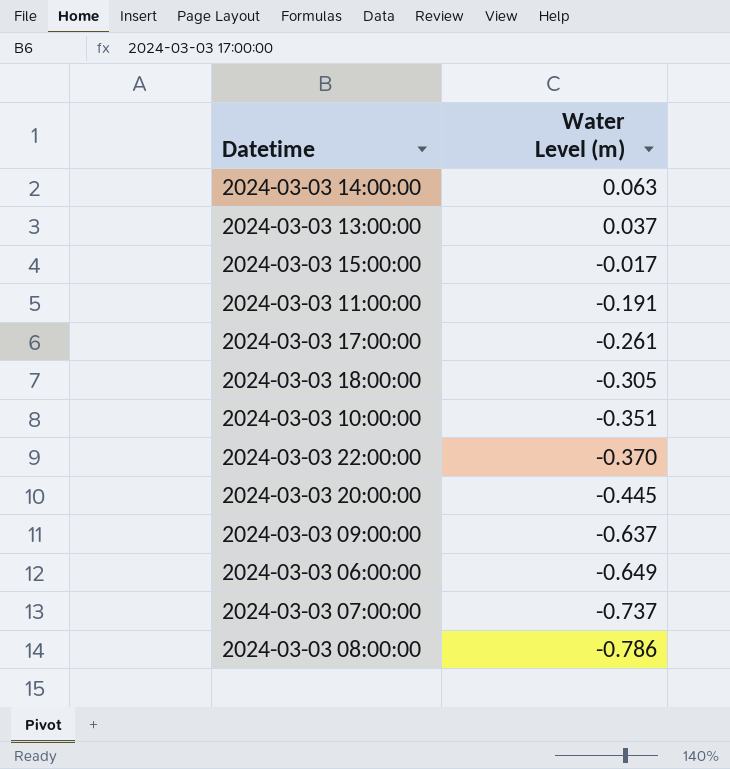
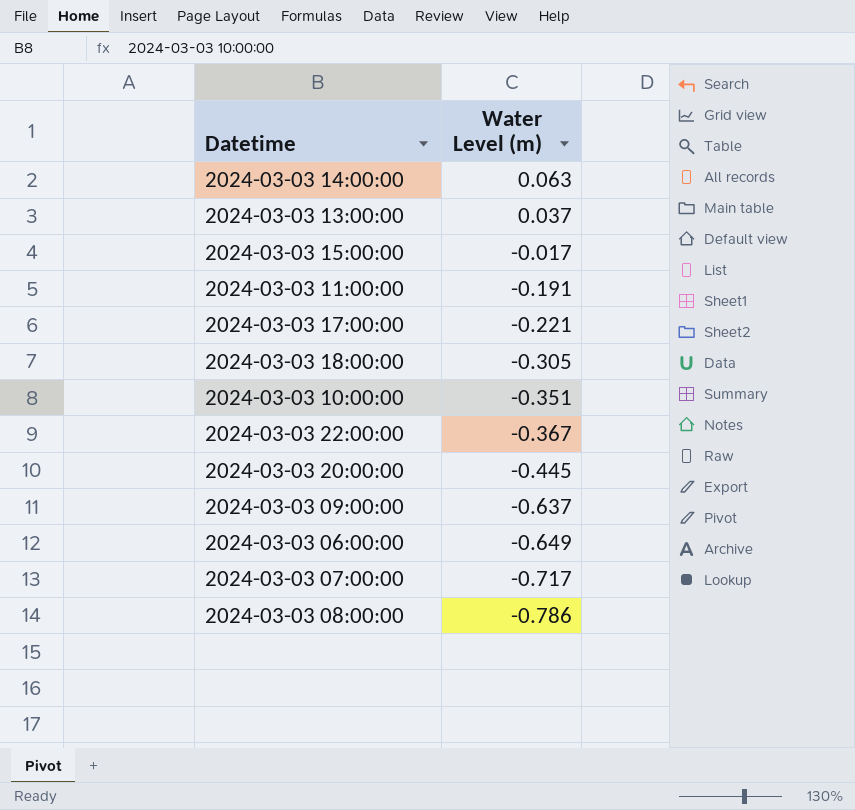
2024-03-03 17:00:00 | Water Level (m): -0.261 -> -0.221
2024-03-03 22:00:00 | Water Level (m): -0.370 -> -0.367
2024-03-03 07:00:00 | Water Level (m): -0.737 -> -0.717

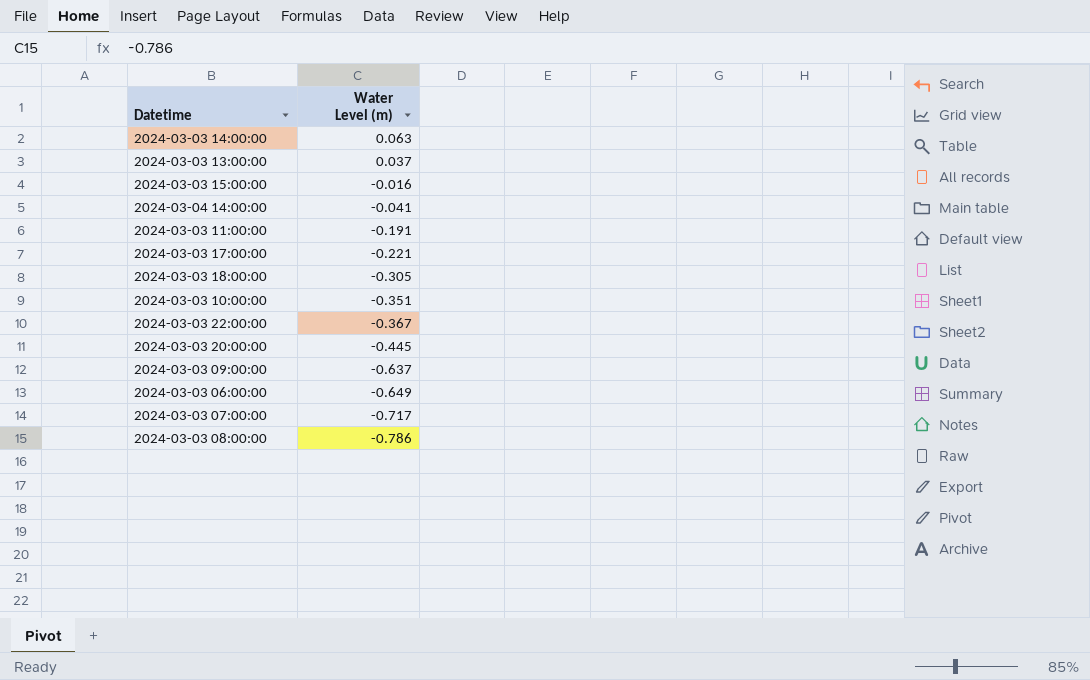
2024-03-03 15:00:00 | Water Level (m): -0.017 -> -0.016
row 2024-03-04 14:00:00: none -> -0.041

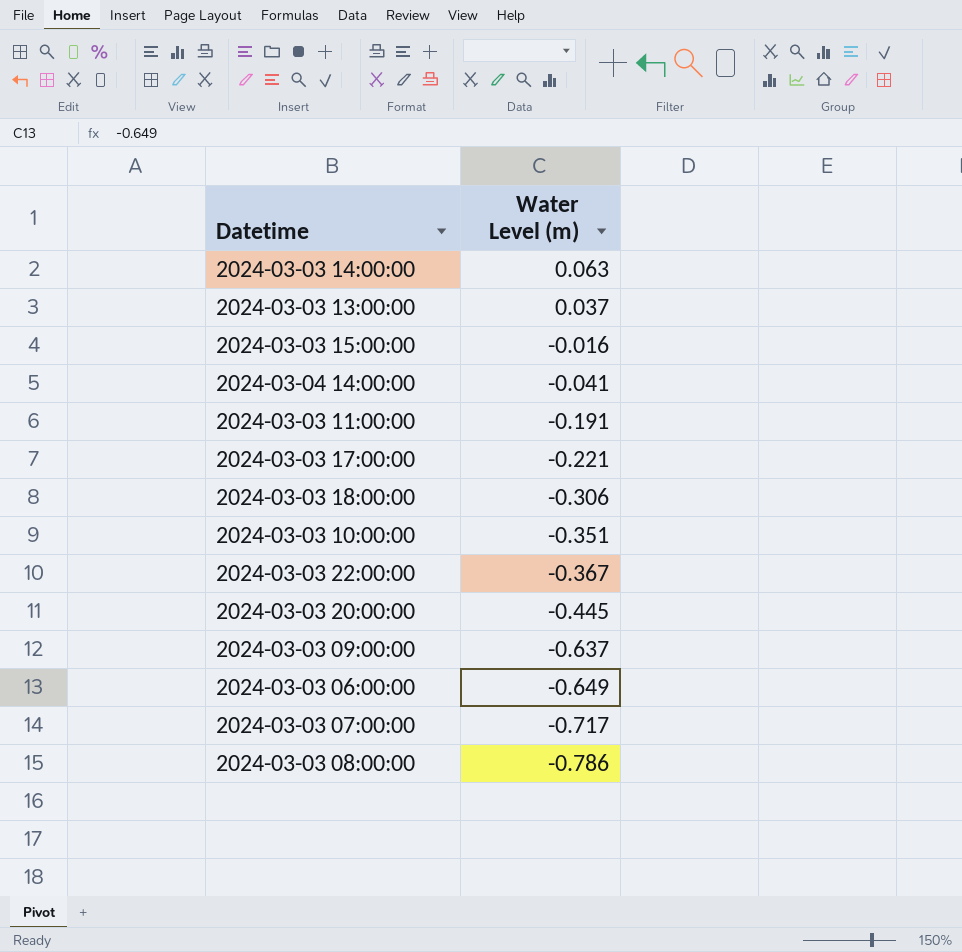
2024-03-03 18:00:00 | Water Level (m): -0.305 -> -0.306

